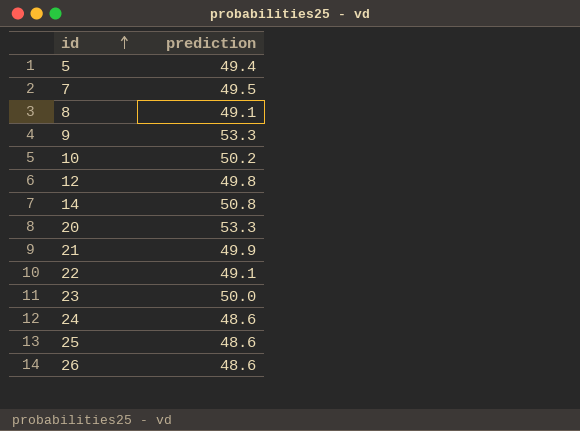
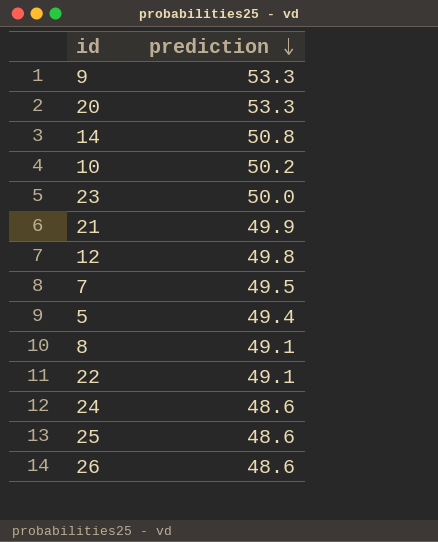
row order: id ascending -> prediction descending

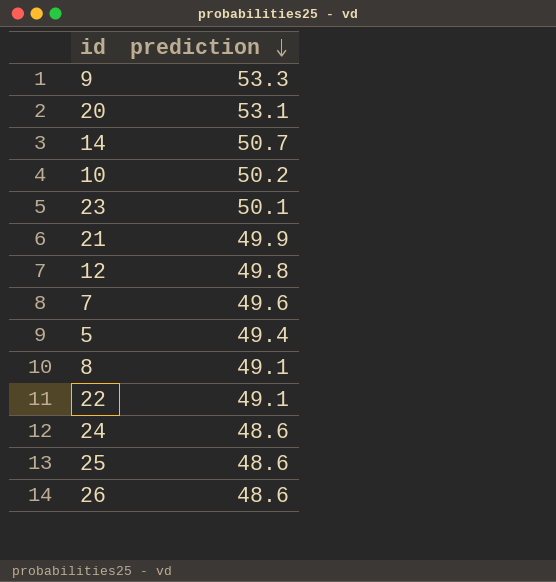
20 | prediction: 53.3 -> 53.1
14 | prediction: 50.8 -> 50.7
23 | prediction: 50.0 -> 50.1
7 | prediction: 49.5 -> 49.6

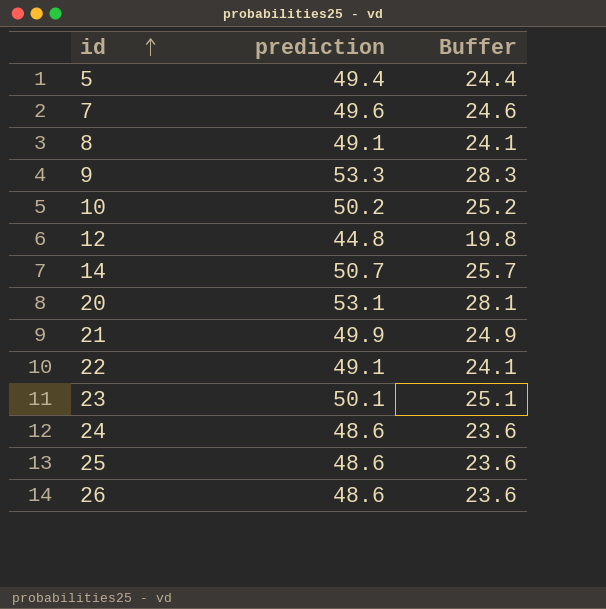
row order: prediction descending -> id ascending
column Buffer | formula: none -> [prediction] - 25
12 | prediction: 49.8 -> 44.8

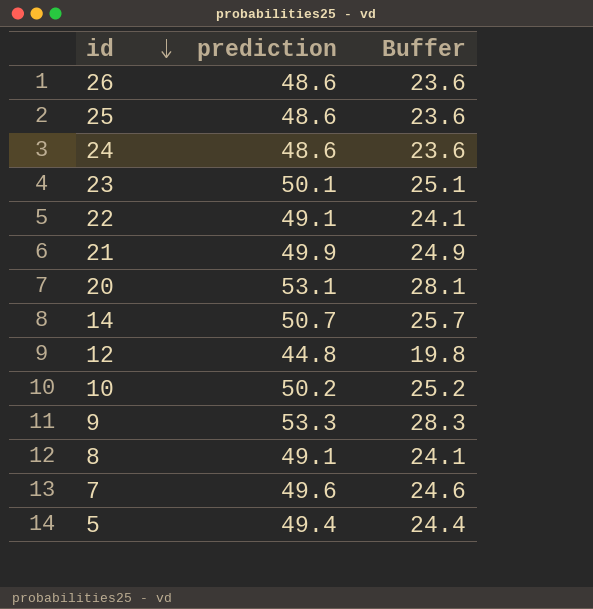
row order: id ascending -> id descending

